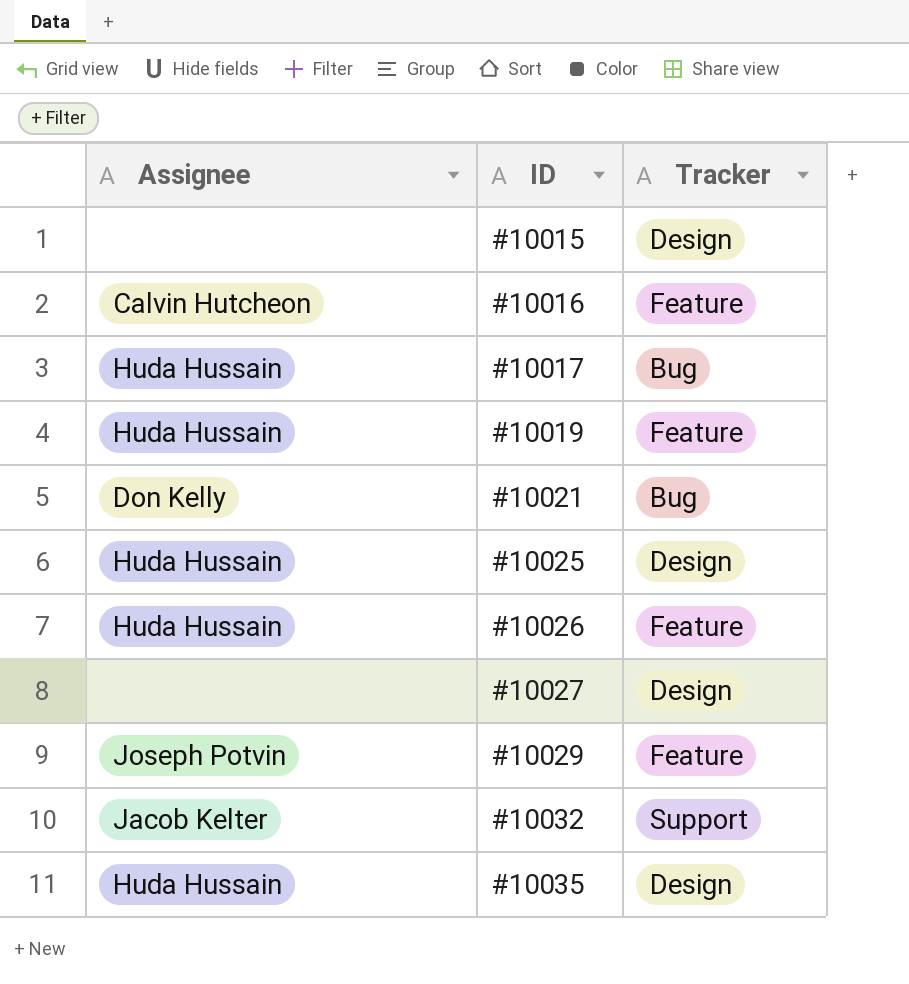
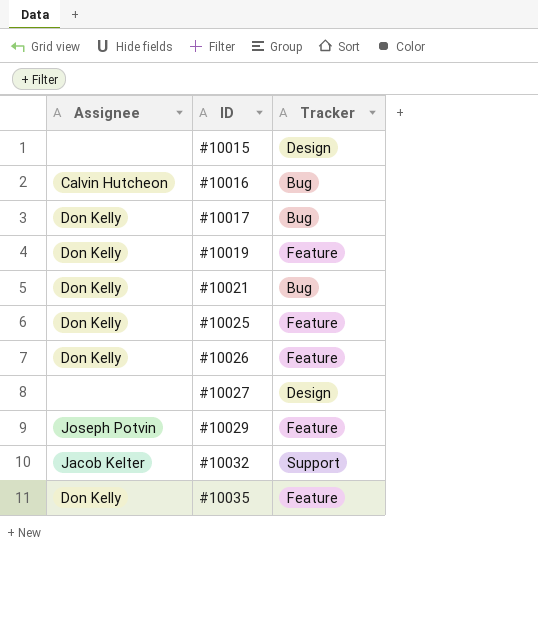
#10016 | Tracker: Feature -> Bug
#10017 | Assignee: Huda Hussain -> Don Kelly
#10019 | Assignee: Huda Hussain -> Don Kelly
#10025 | Assignee: Huda Hussain -> Don Kelly
#10025 | Tracker: Design -> Feature
#10026 | Assignee: Huda Hussain -> Don Kelly
#10035 | Assignee: Huda Hussain -> Don Kelly
#10035 | Tracker: Design -> Feature

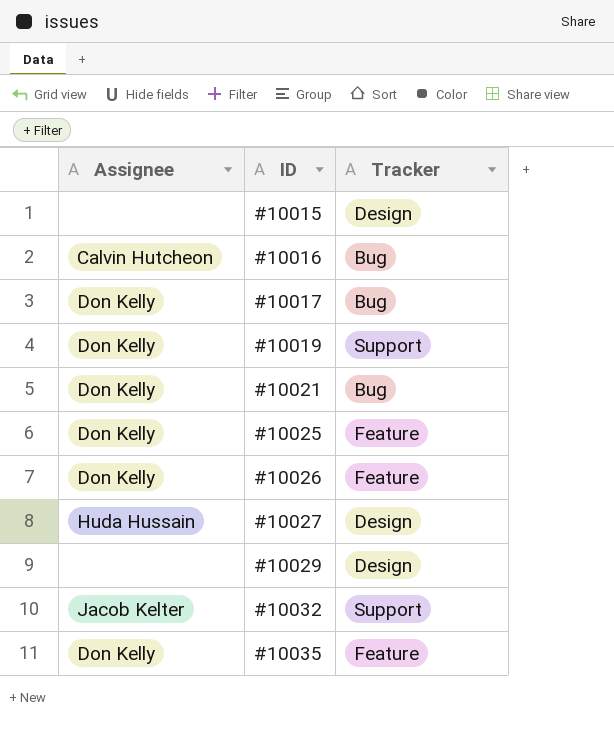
#10019 | Tracker: Feature -> Support
#10027 | Assignee: none -> Huda Hussain
#10029 | Assignee: Joseph Potvin -> none
#10029 | Tracker: Feature -> Design

